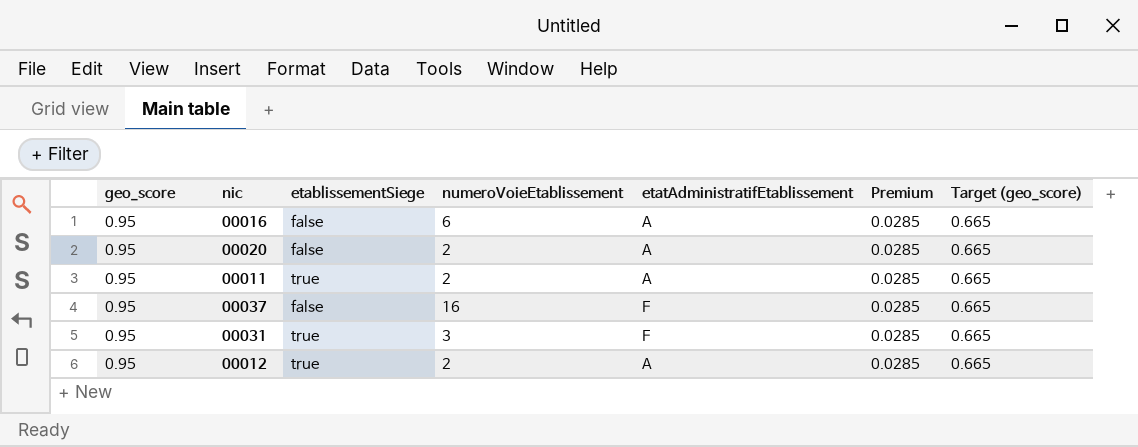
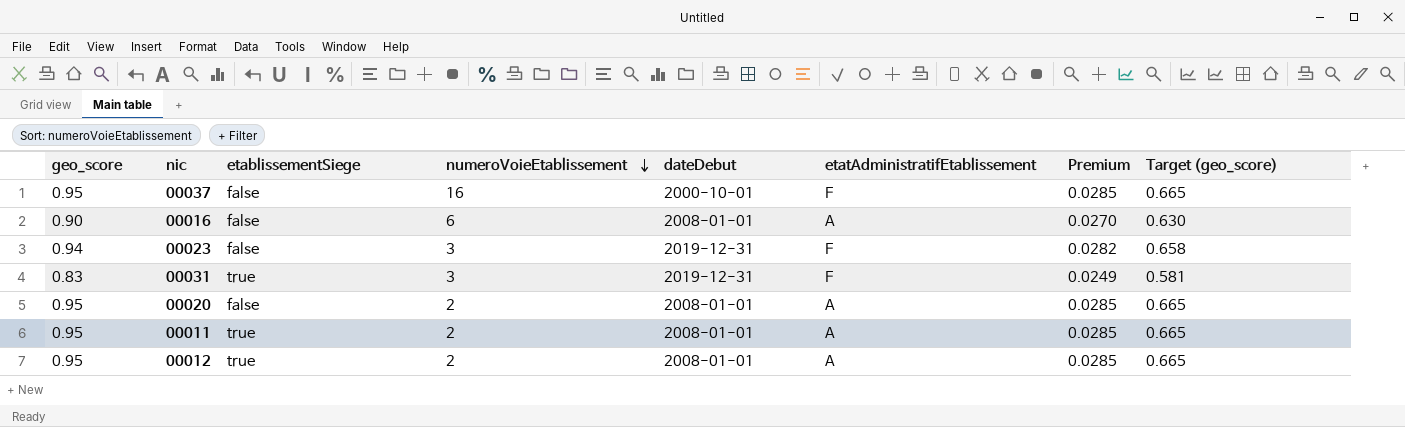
row order: none -> numeroVoieEtablissement descending
column dateDebut | position: none -> 5
00016 | geo_score: 0.95 -> 0.90
00016 | Premium: 0.0285 -> 0.0270
00016 | Target (geo_score): 0.665 -> 0.630
row 00023: none -> 0.94 | false | 3 | 2019-12-31 | F | 0.0282 | 0.658
00031 | geo_score: 0.95 -> 0.83
00031 | Premium: 0.0285 -> 0.0249
00031 | Target (geo_score): 0.665 -> 0.581

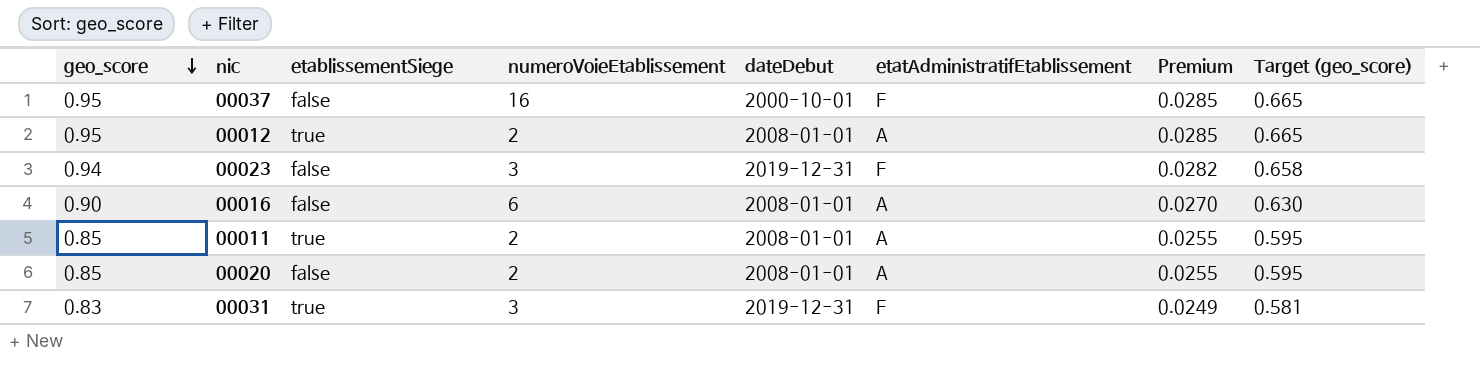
row order: numeroVoieEtablissement descending -> geo_score descending
00011 | geo_score: 0.95 -> 0.85
00011 | Premium: 0.0285 -> 0.0255
00011 | Target (geo_score): 0.665 -> 0.595
00020 | geo_score: 0.95 -> 0.85
00020 | Premium: 0.0285 -> 0.0255
00020 | Target (geo_score): 0.665 -> 0.595

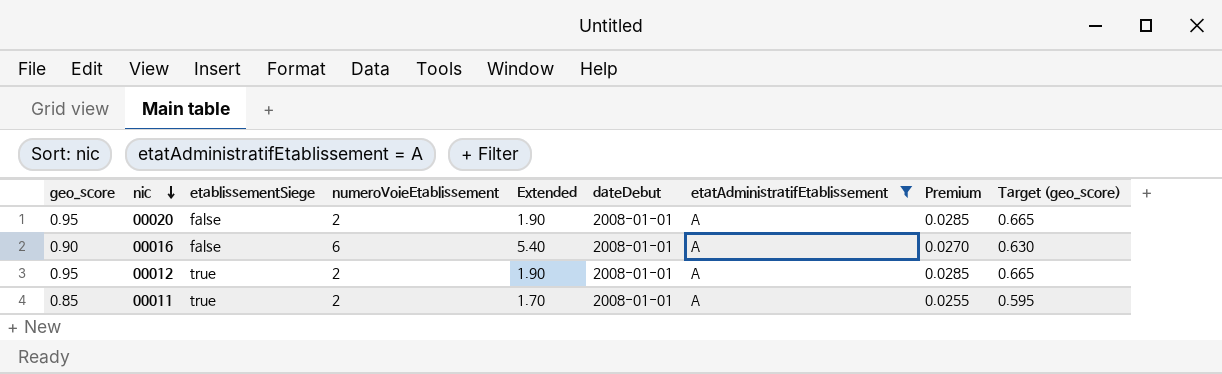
filter: none -> etatAdministratifEtablissement = A
row order: geo_score descending -> nic descending
column Extended | formula: none -> [geo_score] * [numeroVoieEtablissement]
00020 | geo_score: 0.85 -> 0.95
00020 | Premium: 0.0255 -> 0.0285
00020 | Target (geo_score): 0.595 -> 0.665

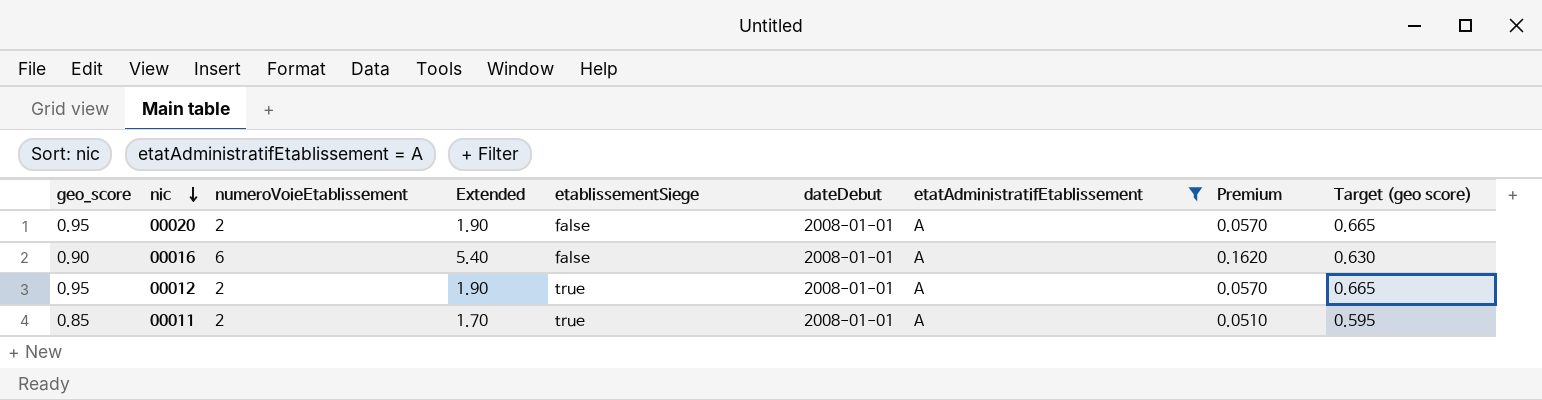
column etablissementSiege | position: 3 -> 5
column Premium | formula: [geo_score] * 0.03 -> [Extended] * 0.03
column name: Target (geo_score) -> Target (geo score)

